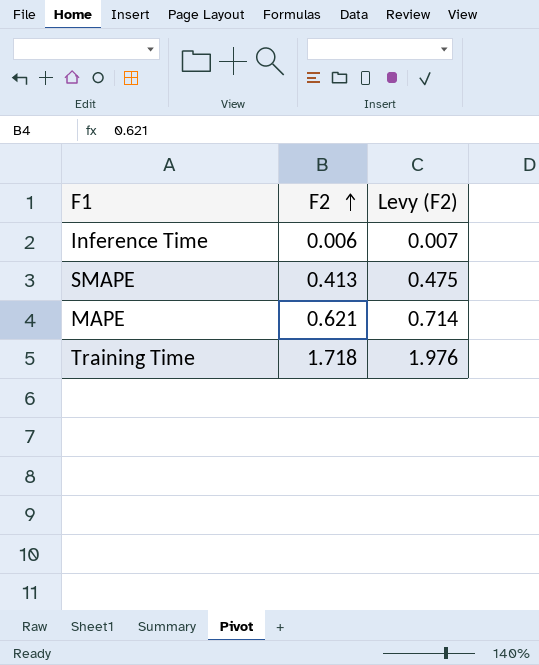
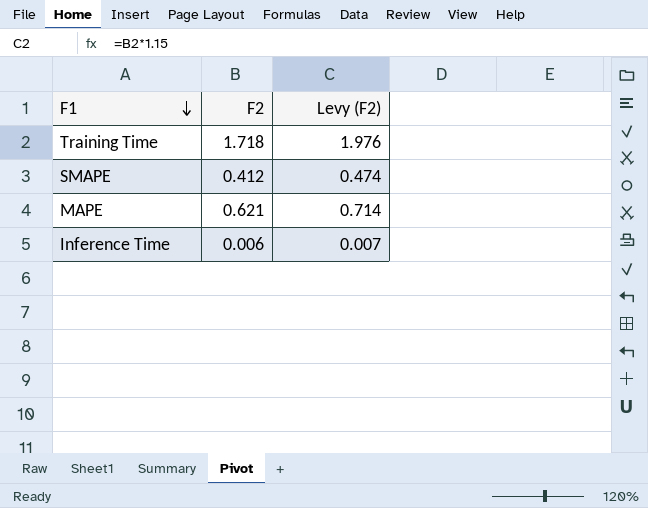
row order: F2 ascending -> F1 descending
SMAPE | F2: 0.413 -> 0.412
SMAPE | Levy (F2): 0.475 -> 0.474

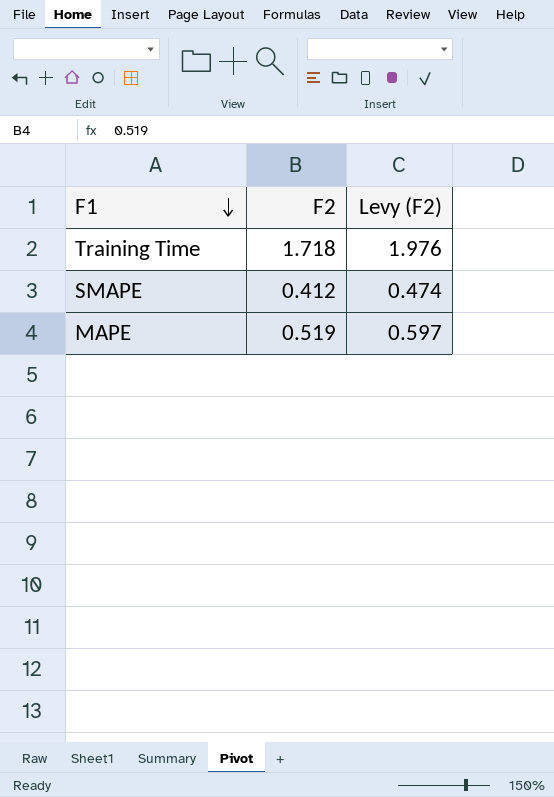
row Inference Time: 0.006 | 0.007 -> none
MAPE | F2: 0.621 -> 0.519
MAPE | Levy (F2): 0.714 -> 0.597

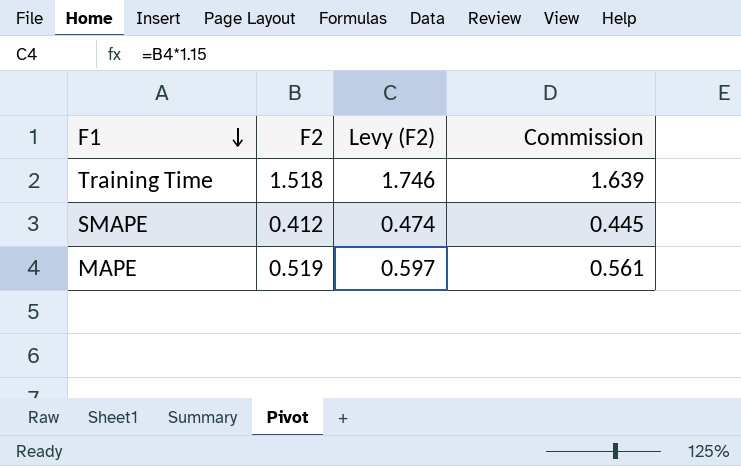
column Commission | formula: none -> [F2] * 1.08
Training Time | F2: 1.718 -> 1.518
Training Time | Levy (F2): 1.976 -> 1.746

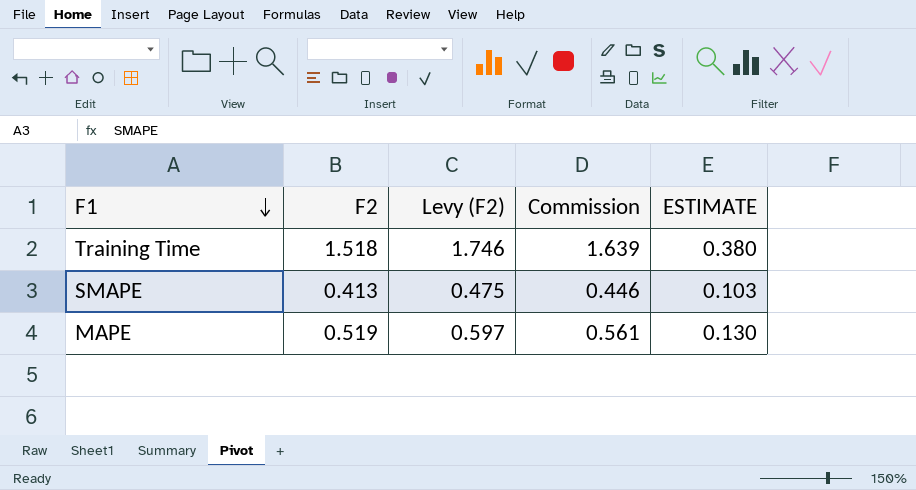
column ESTIMATE | formula: none -> [F2] * 0.25
SMAPE | F2: 0.412 -> 0.413
SMAPE | Levy (F2): 0.474 -> 0.475
SMAPE | Commission: 0.445 -> 0.446

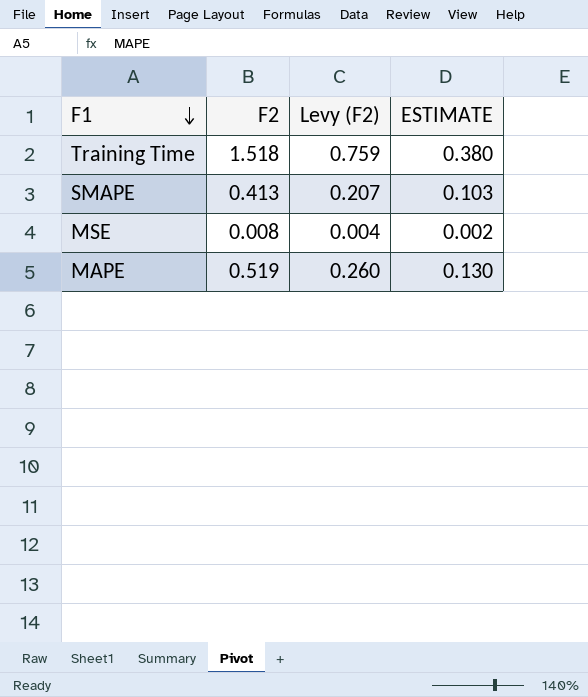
column Commission | formula: [F2] * 1.08 -> none
column Levy (F2) | formula: [F2] * 1.15 -> [F2] * 0.5
row MSE: none -> 0.008 | 0.004 | 0.002

